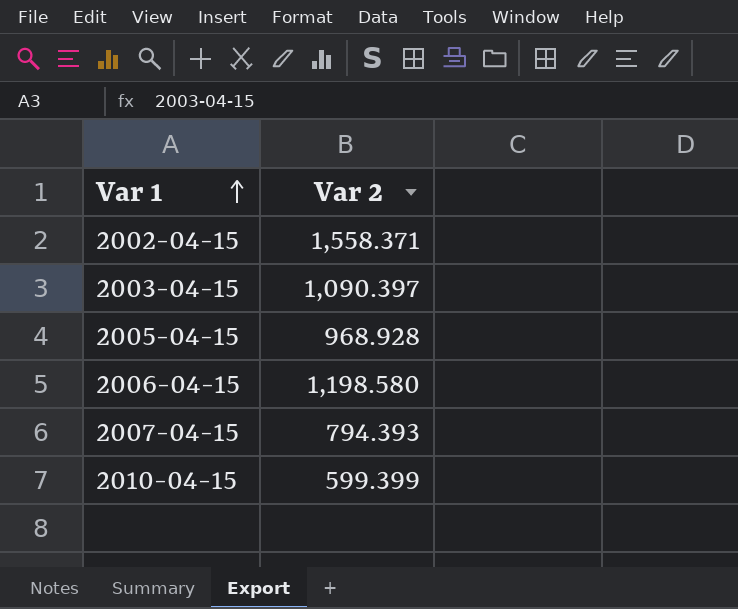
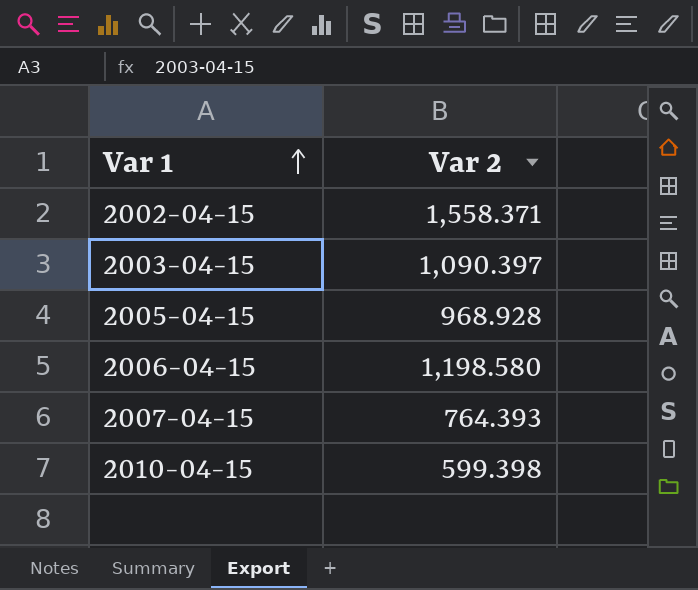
2007-04-15 | Var 2: 794.393 -> 764.393
2010-04-15 | Var 2: 599.399 -> 599.398

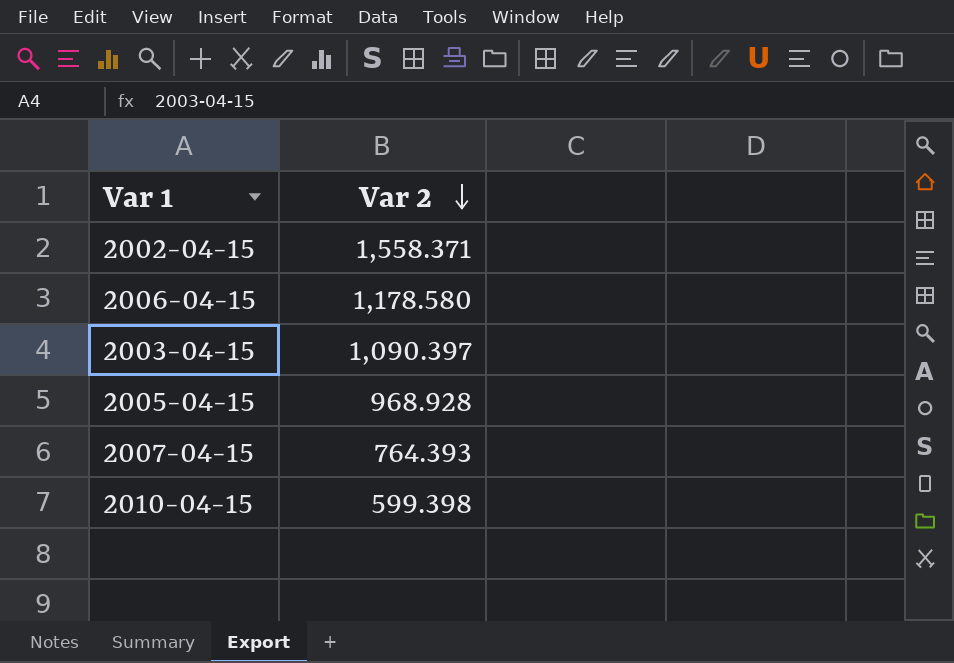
row order: Var 1 ascending -> Var 2 descending
2006-04-15 | Var 2: 1,198.580 -> 1,178.580

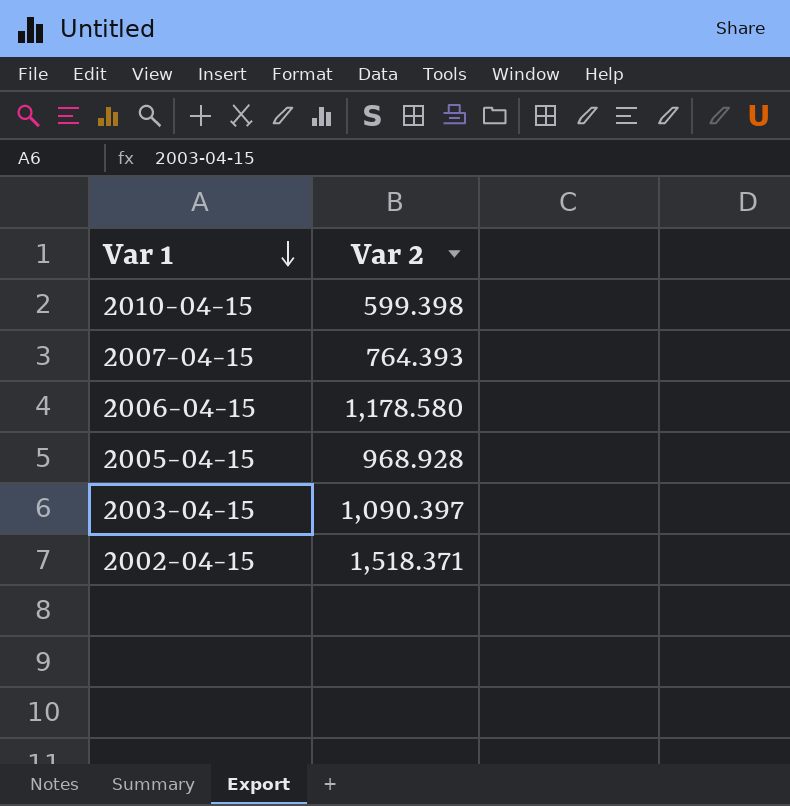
row order: Var 2 descending -> Var 1 descending
2002-04-15 | Var 2: 1,558.371 -> 1,518.371

